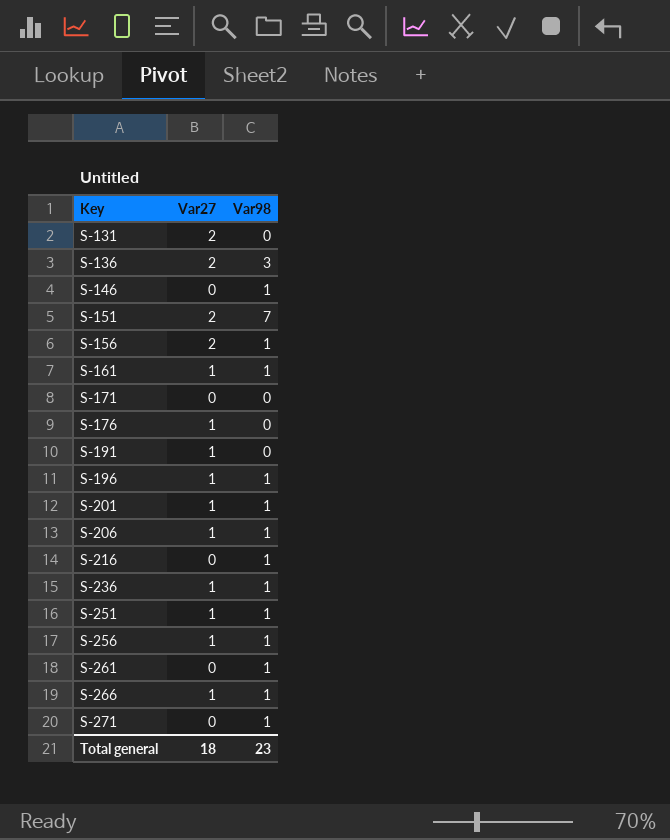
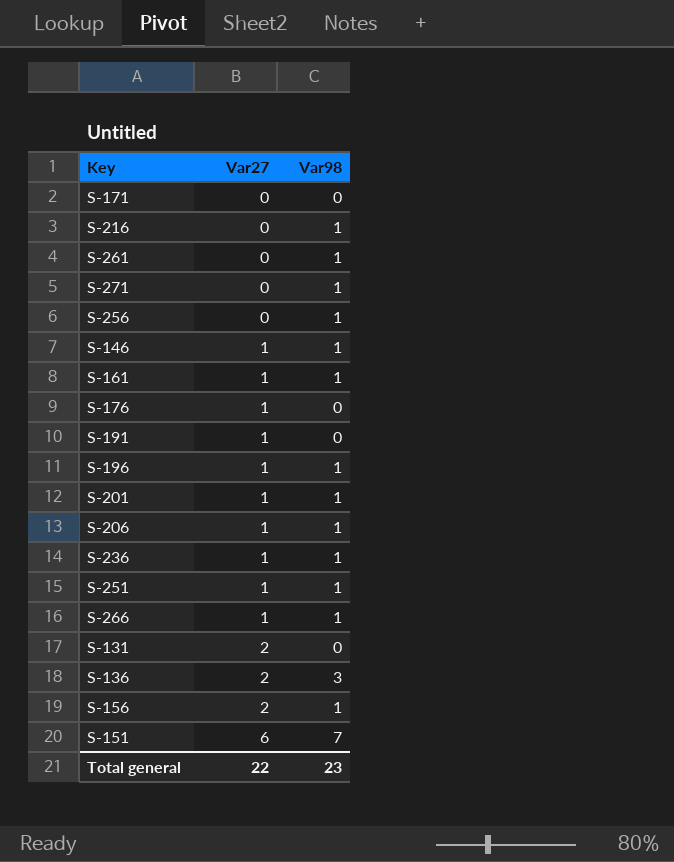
row order: Key ascending -> Var27 ascending
S-256 | Var27: 1 -> 0
S-146 | Var27: 0 -> 1
S-151 | Var27: 2 -> 6
Total general | Var27: 18 -> 22

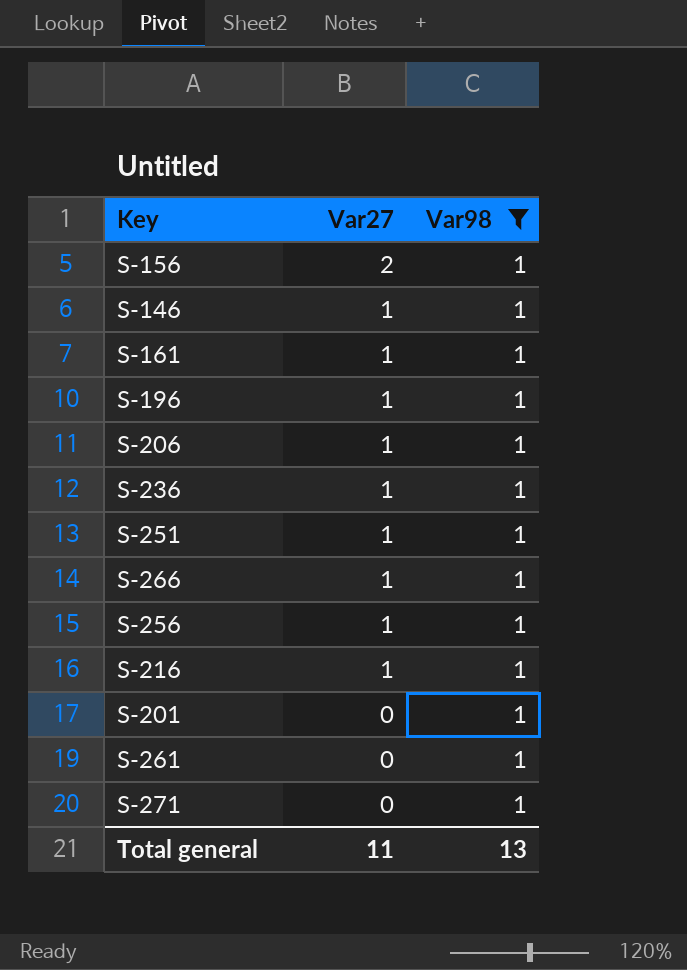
filter: none -> Var98 = 1
row order: Var27 ascending -> Var27 descending
S-256 | Var27: 0 -> 1
S-216 | Var27: 0 -> 1
S-201 | Var27: 1 -> 0
Total general | Var27: 22 -> 11
Total general | Var98: 23 -> 13

